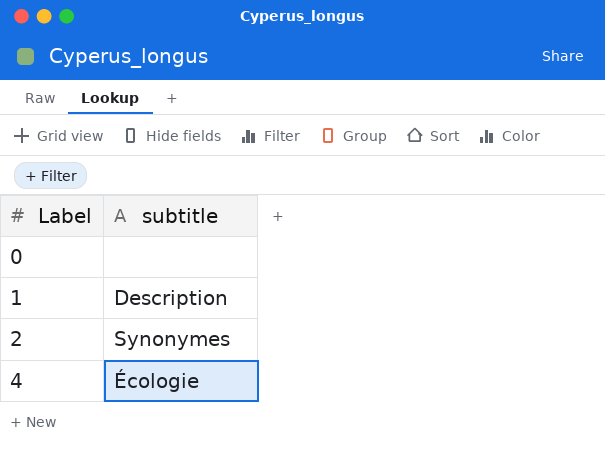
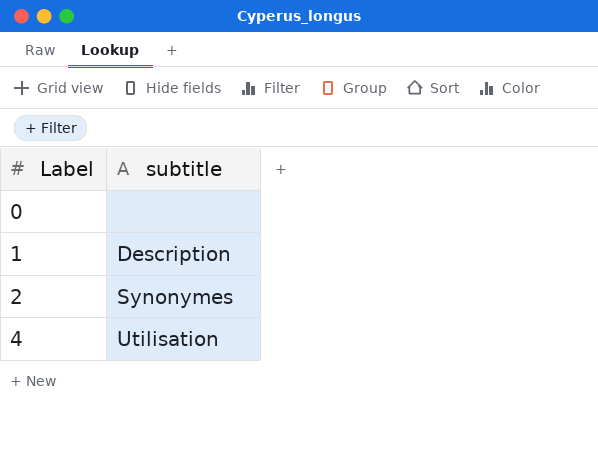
4 | subtitle: Écologie -> Utilisation

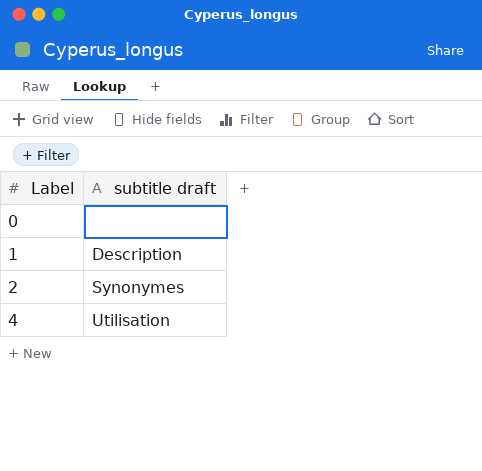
column name: subtitle -> subtitle draft

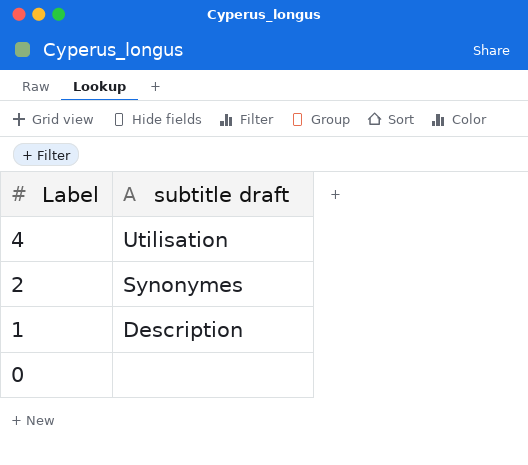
row order: Label ascending -> Label descending

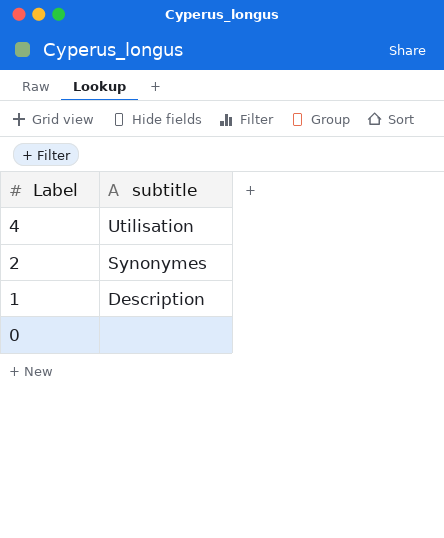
column name: subtitle draft -> subtitle

